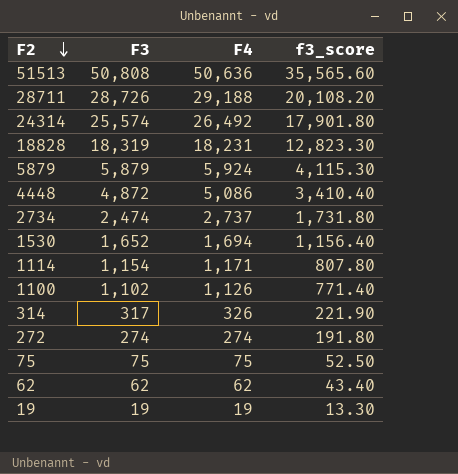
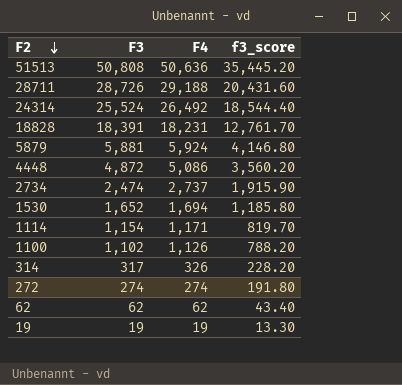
column f3_score | formula: [F3] * 0.7 -> [F4] * 0.7
row 75: 75 | 75 | 52.50 -> none
24314 | F3: 25,574 -> 25,524
18828 | F3: 18,319 -> 18,391
5879 | F3: 5,879 -> 5,881

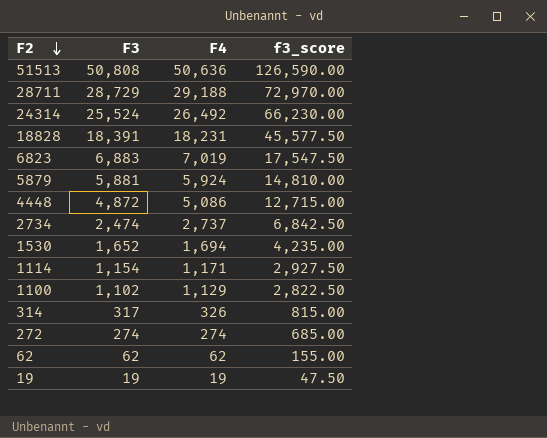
column f3_score | formula: [F4] * 0.7 -> [F4] * 2.5
28711 | F3: 28,726 -> 28,729
row 6823: none -> 6,883 | 7,019 | 17,547.50
1100 | F4: 1,126 -> 1,129

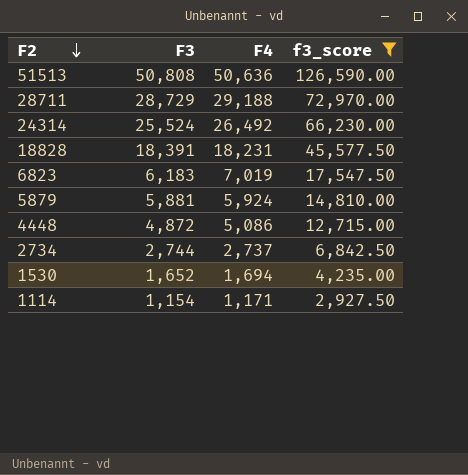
filter: none -> f3_score >= 2,927.50
6823 | F3: 6,883 -> 6,183
2734 | F3: 2,474 -> 2,744

